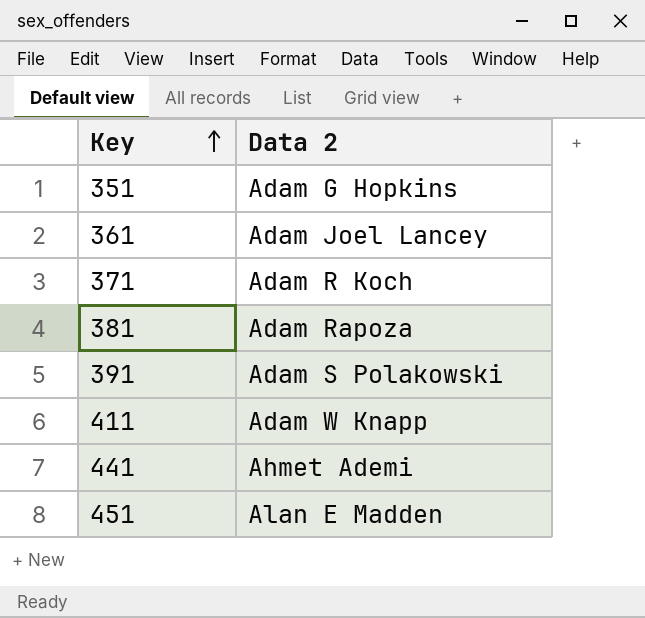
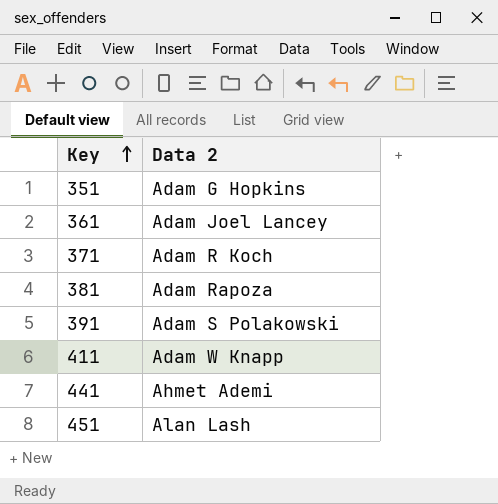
451 | Data 2: Alan E Madden -> Alan Lash

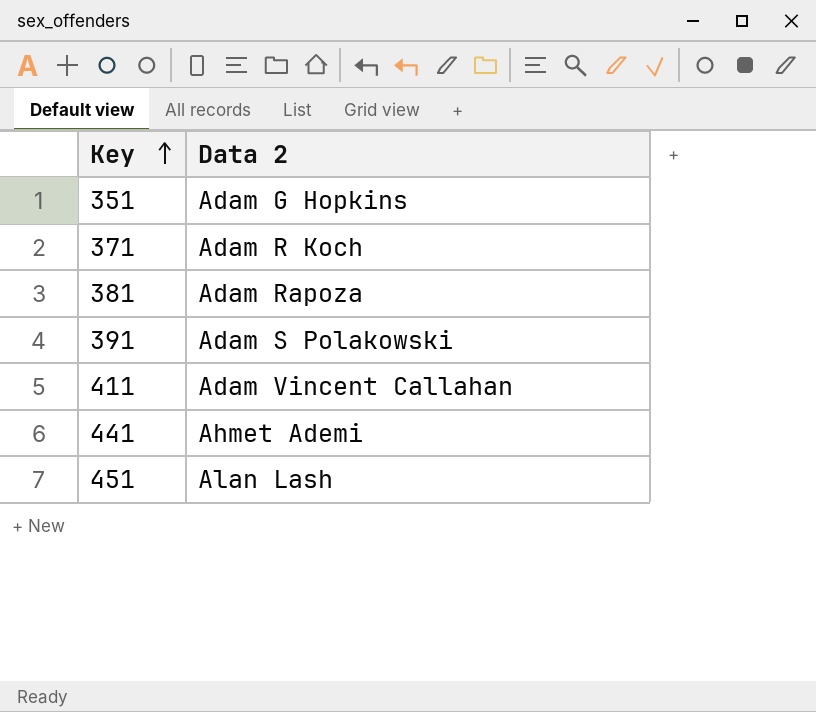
row 361: Adam Joel Lancey -> none
411 | Data 2: Adam W Knapp -> Adam Vincent Callahan

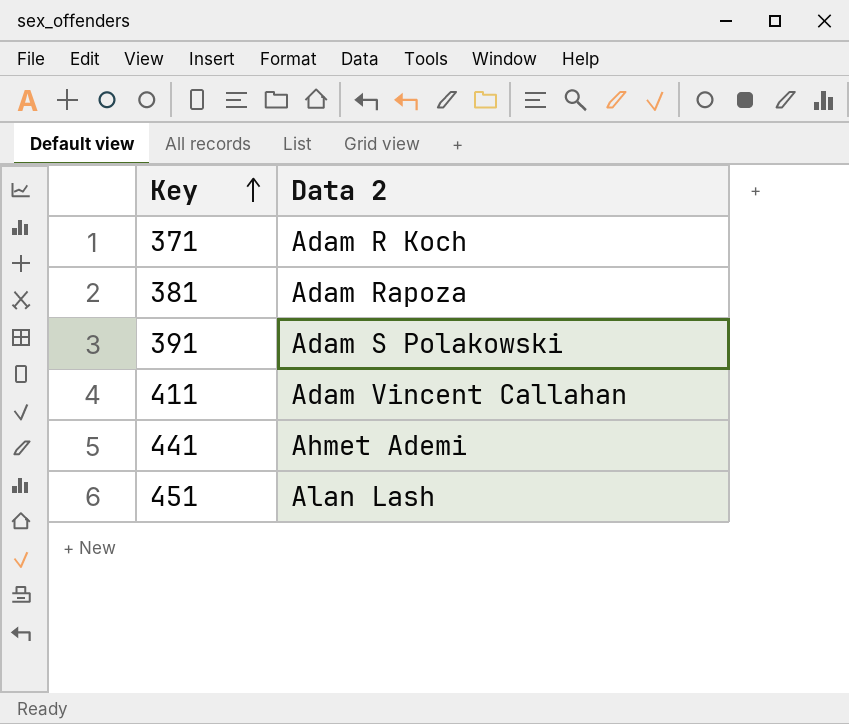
row 351: Adam G Hopkins -> none

